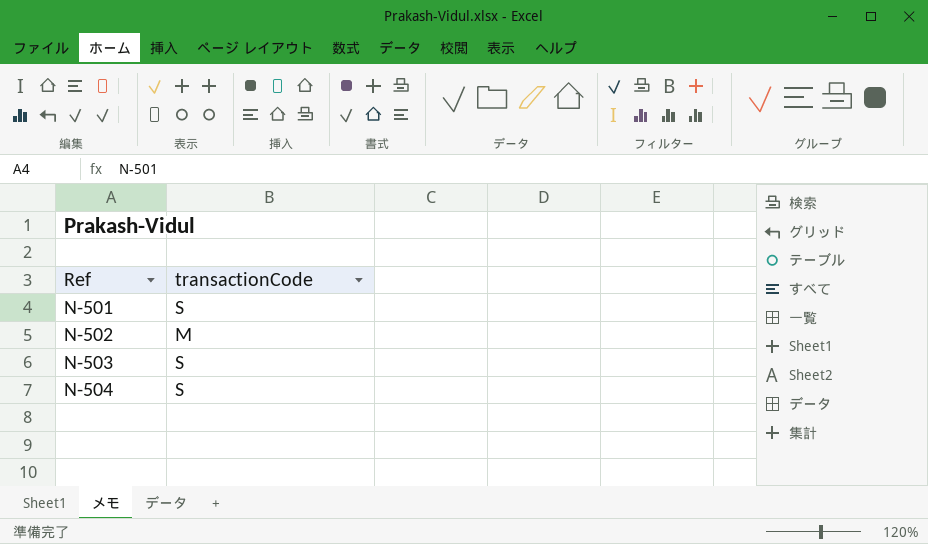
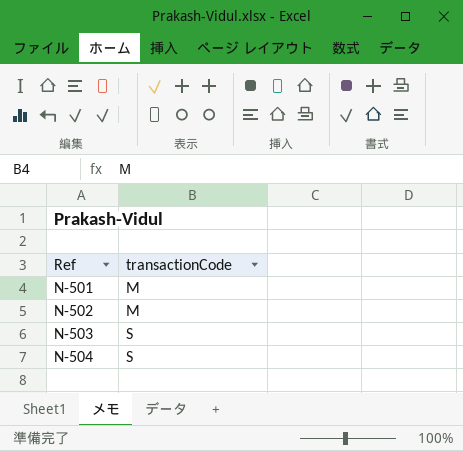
N-501 | transactionCode: S -> M

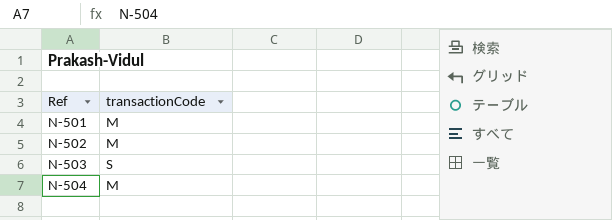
N-504 | transactionCode: S -> M

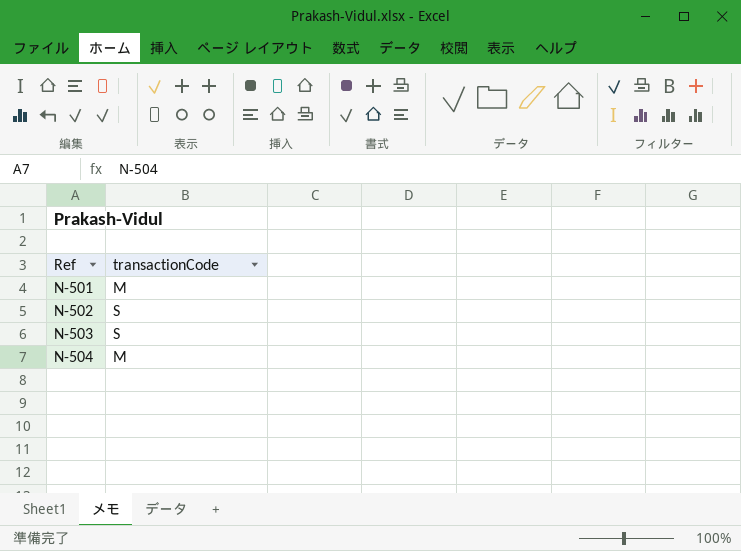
N-502 | transactionCode: M -> S

